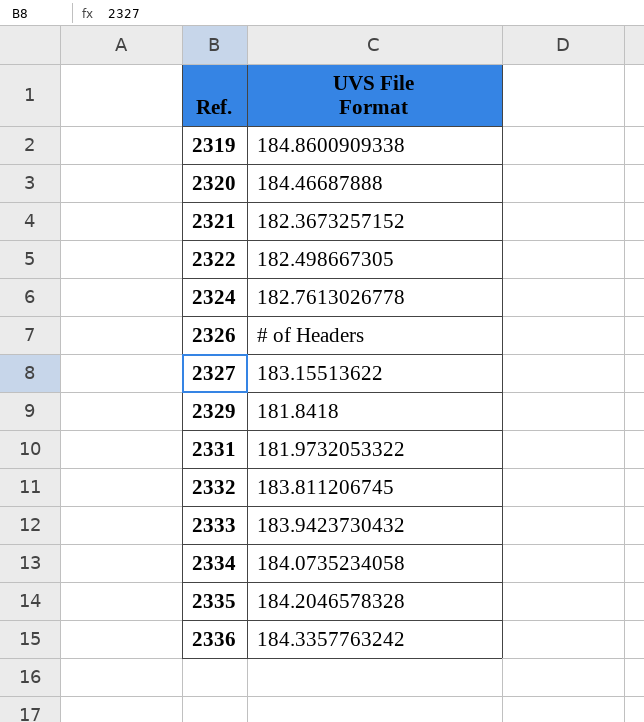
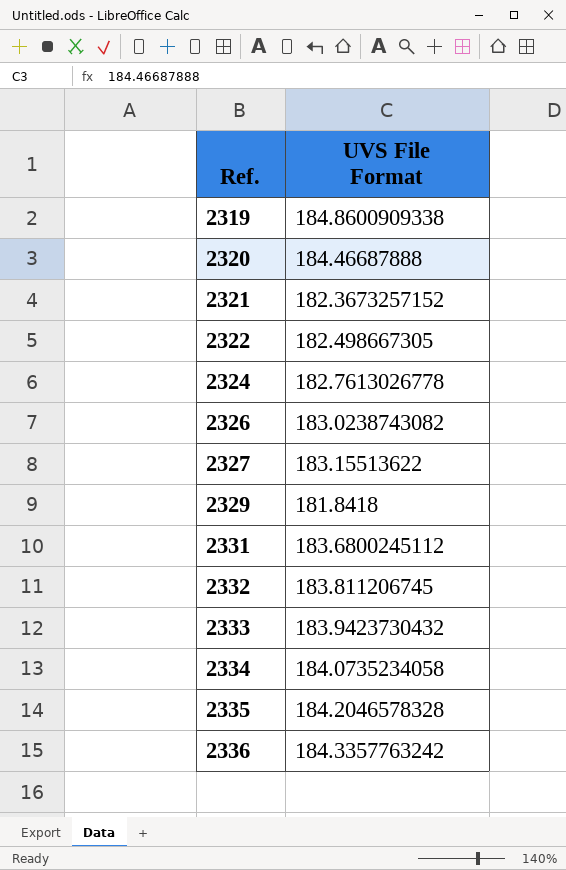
2326 | UVS File Format: # of Headers -> 183.0238743082
2331 | UVS File Format: 181.9732053322 -> 183.6800245112

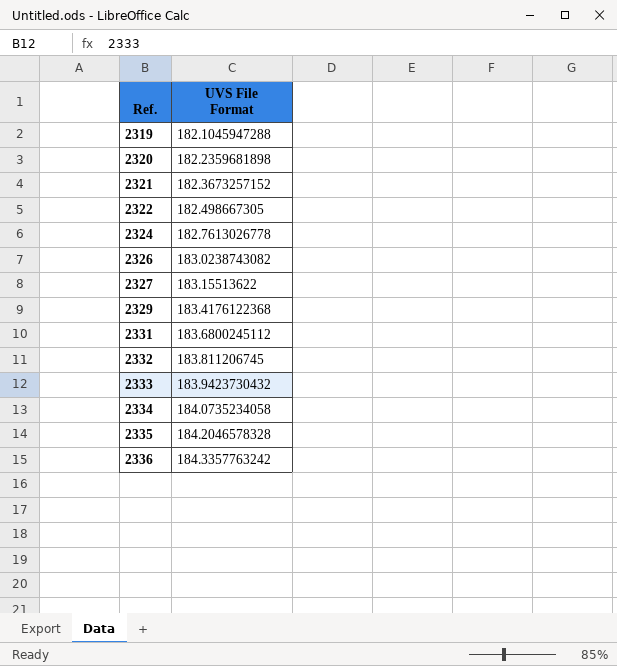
2319 | UVS File Format: 184.8600909338 -> 182.1045947288
2320 | UVS File Format: 184.46687888 -> 182.2359681898
2329 | UVS File Format: 181.8418 -> 183.4176122368

